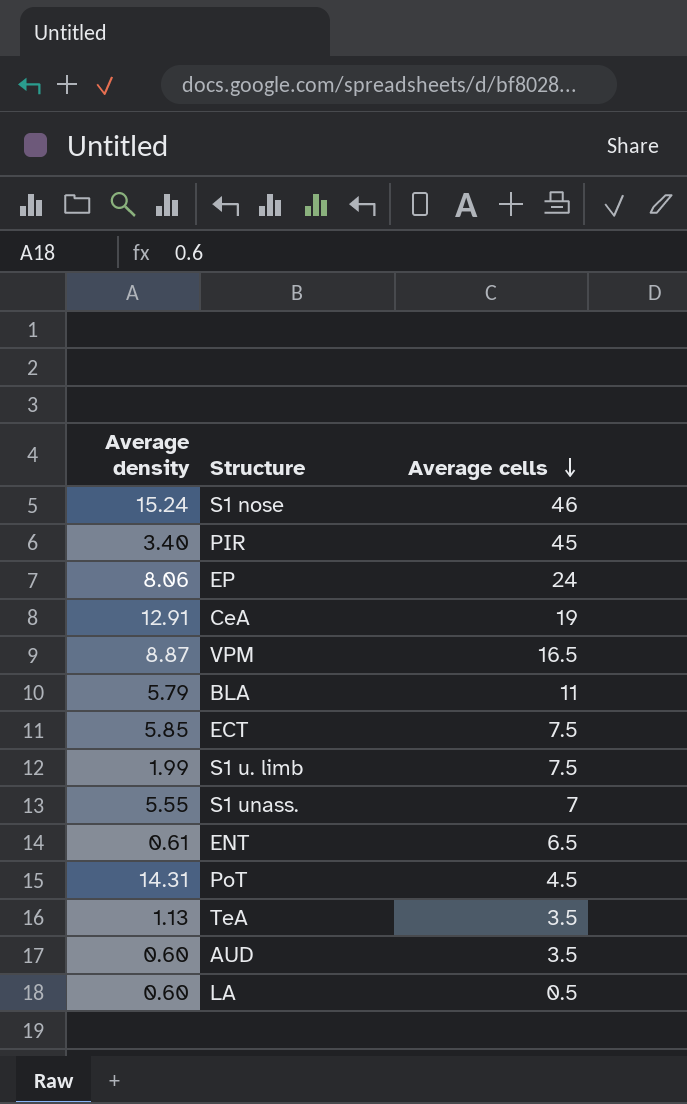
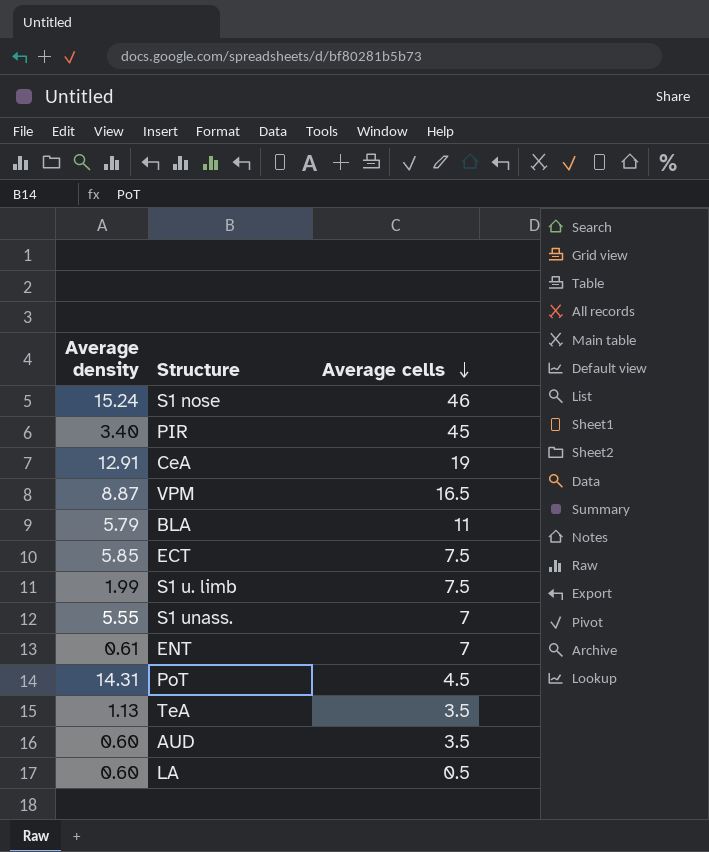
row EP: 8.06 | 24 -> none
ENT | Average cells: 6.5 -> 7

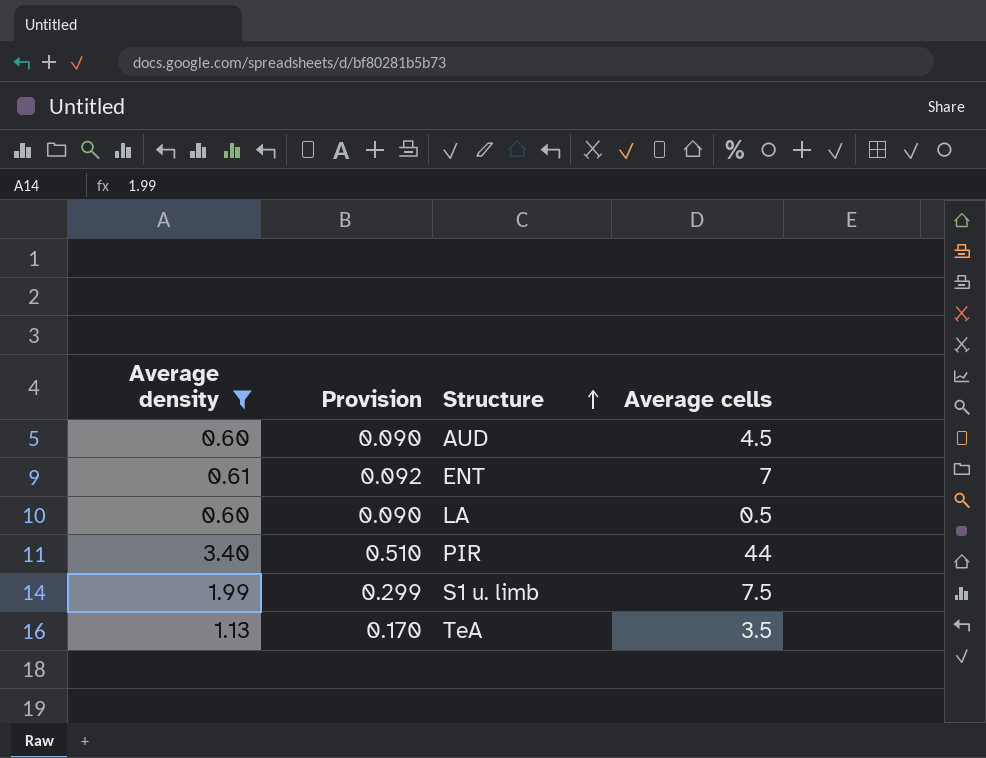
filter: none -> Average density <= 3.40
row order: Average cells descending -> Structure ascending
column Provision | formula: none -> [Average density] * 0.15
AUD | Average cells: 3.5 -> 4.5
PIR | Average cells: 45 -> 44

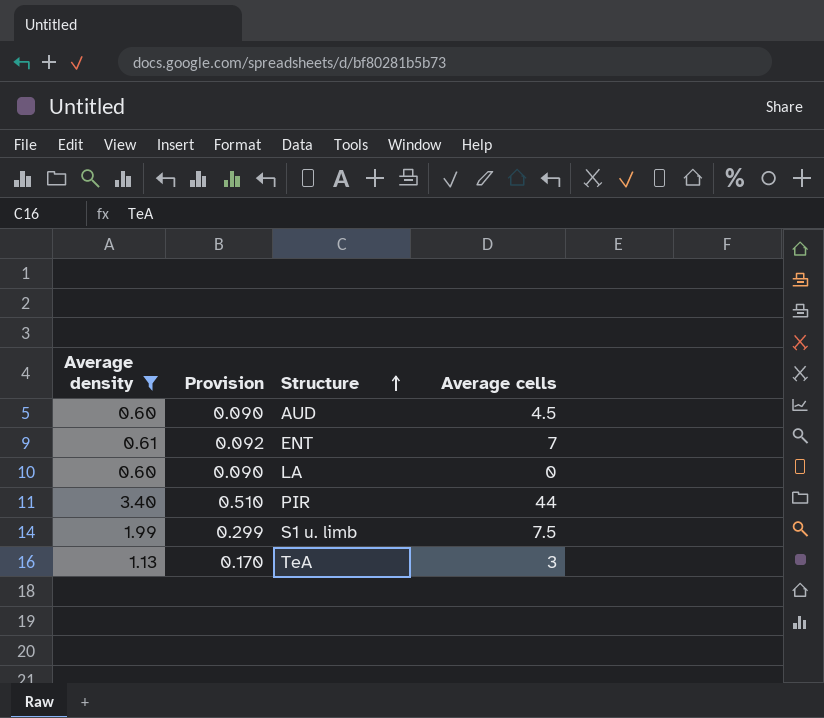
LA | Average cells: 0.5 -> 0
TeA | Average cells: 3.5 -> 3

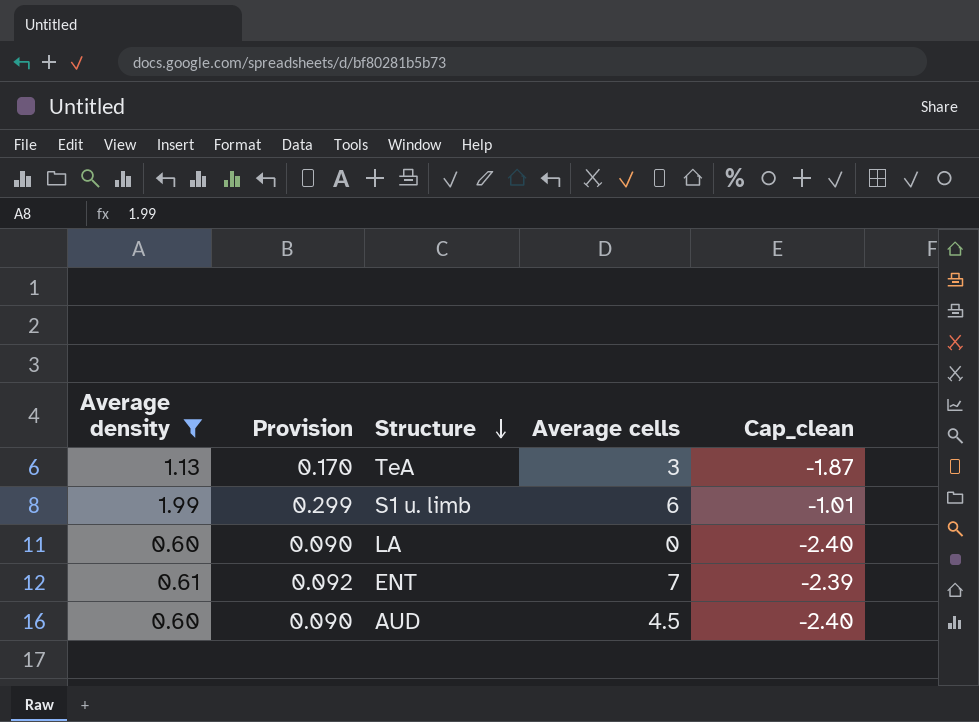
row order: Structure ascending -> Structure descending
column Cap_clean | formula: none -> [Average density] - 3
row PIR: 3.40 | 0.510 | 44 -> none
S1 u. limb | Average cells: 7.5 -> 6

